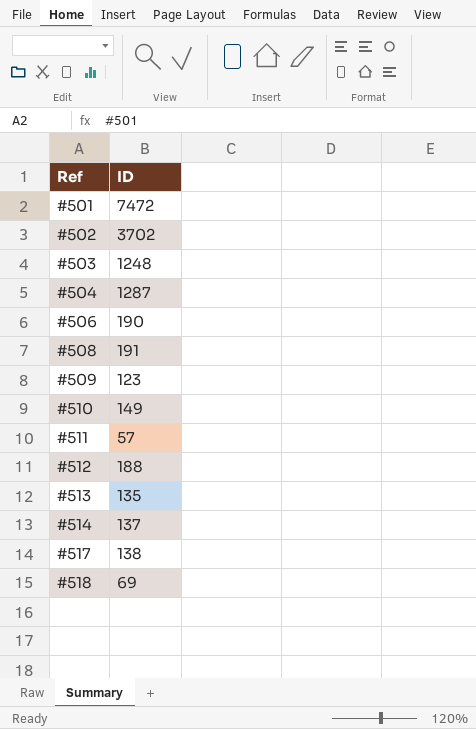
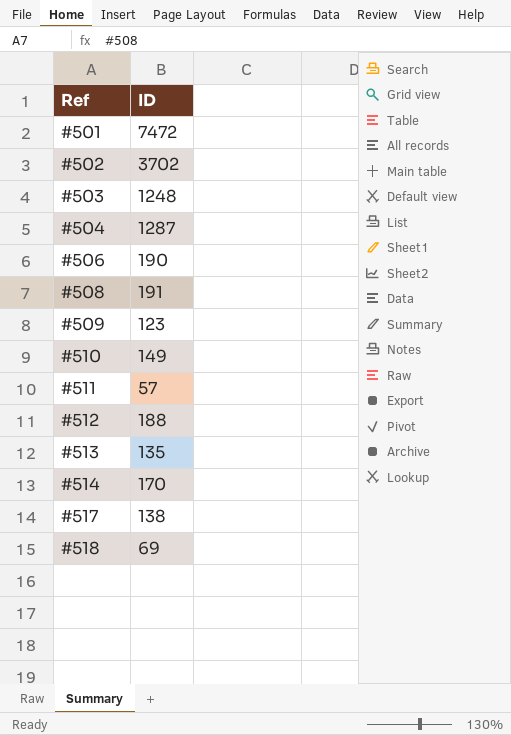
#514 | ID: 137 -> 170

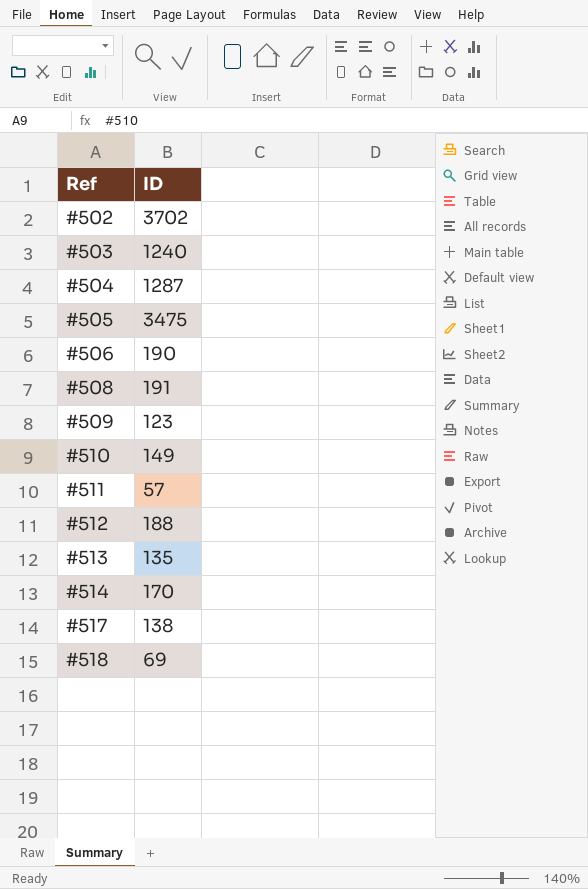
row #501: 7472 -> none
#503 | ID: 1248 -> 1240
row #505: none -> 3475

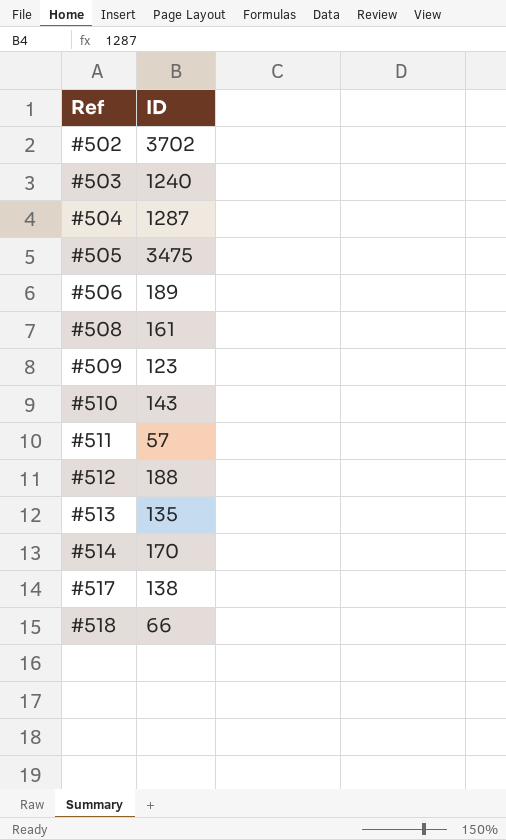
#506 | ID: 190 -> 189
#508 | ID: 191 -> 161
#510 | ID: 149 -> 143
#518 | ID: 69 -> 66

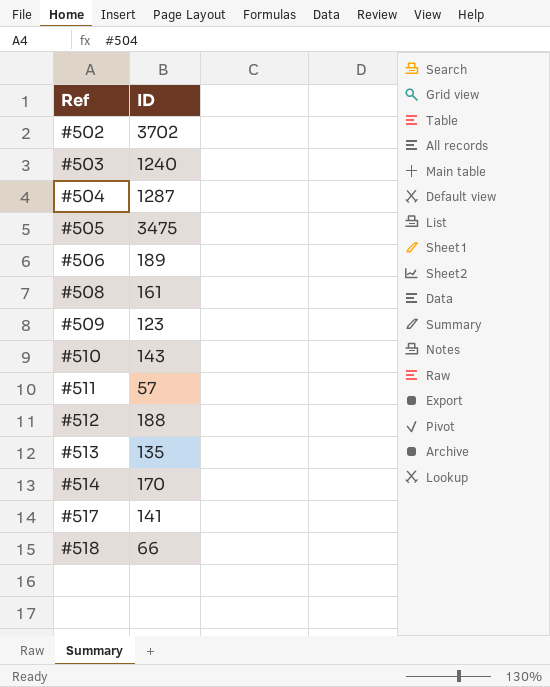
#517 | ID: 138 -> 141

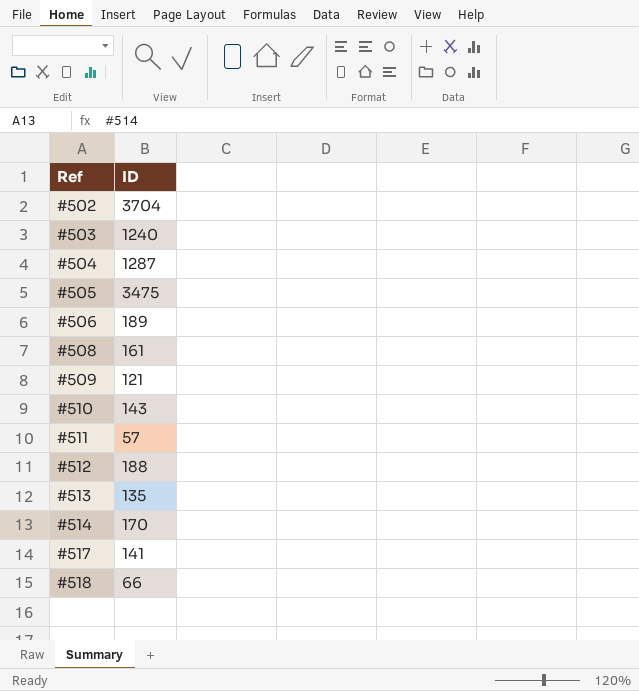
#502 | ID: 3702 -> 3704
#509 | ID: 123 -> 121

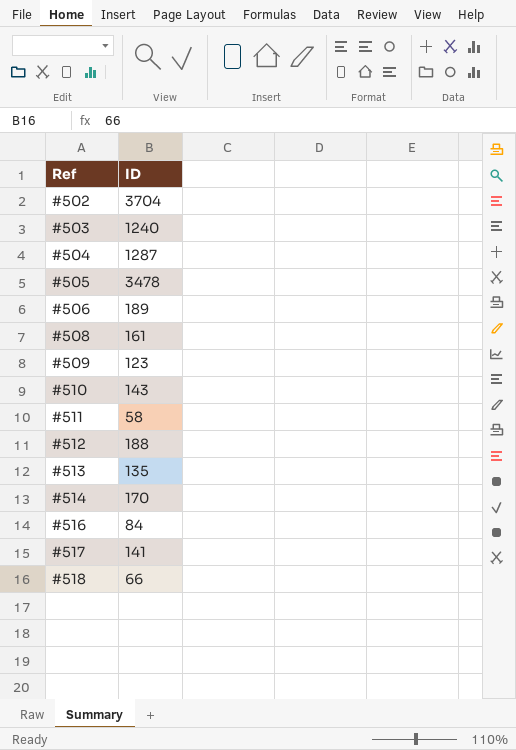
#505 | ID: 3475 -> 3478
#509 | ID: 121 -> 123
#511 | ID: 57 -> 58
row #516: none -> 84

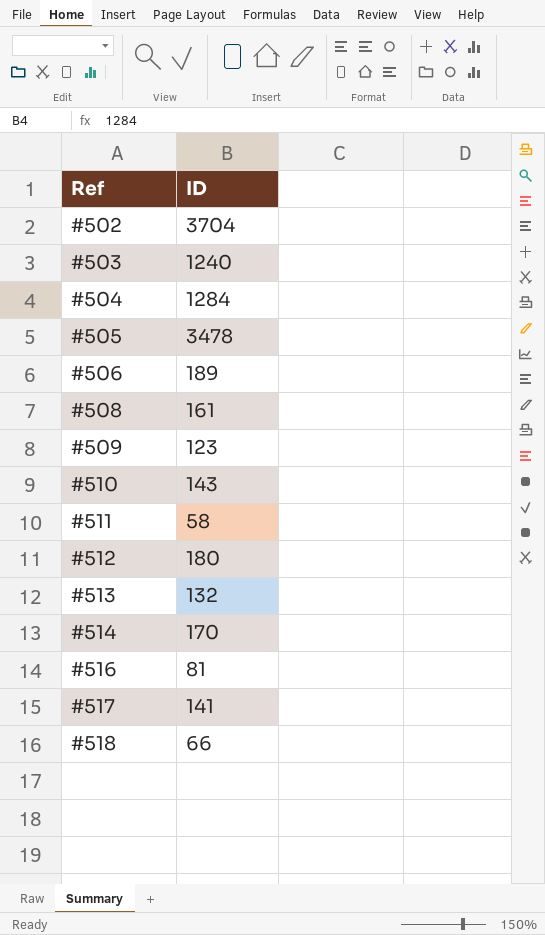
#504 | ID: 1287 -> 1284
#512 | ID: 188 -> 180
#513 | ID: 135 -> 132
#516 | ID: 84 -> 81

